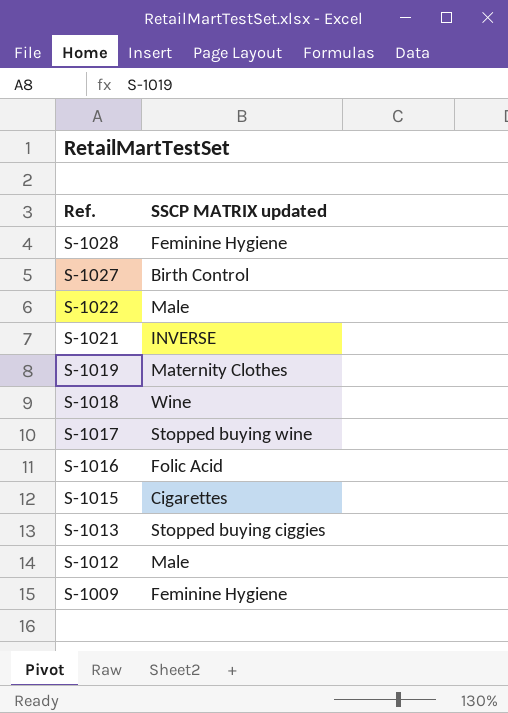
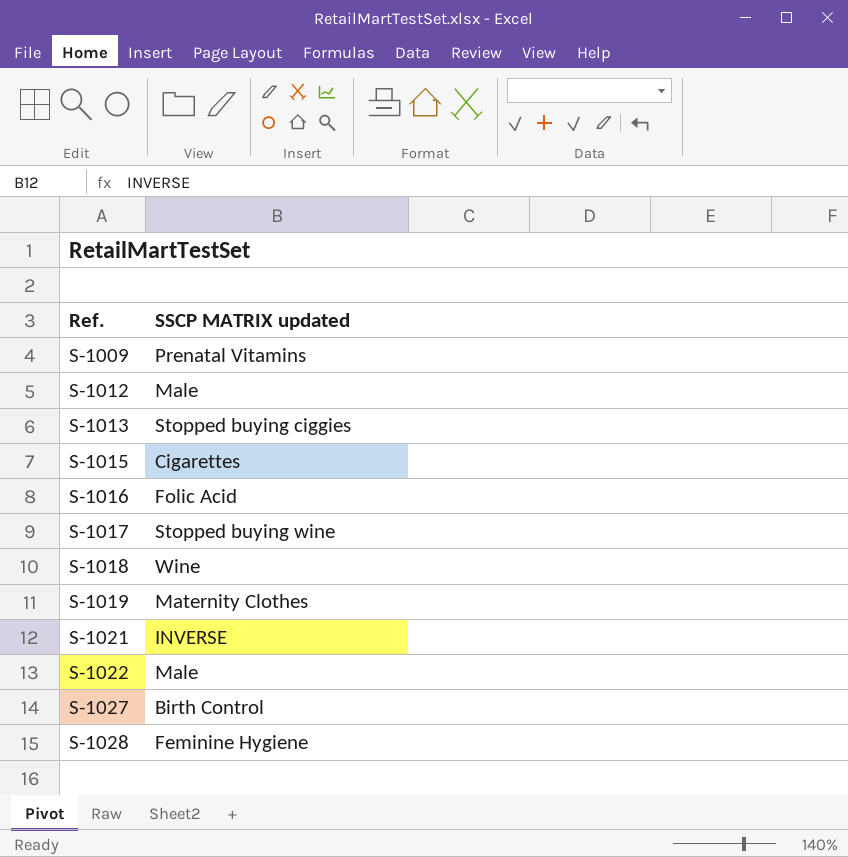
row order: Ref. descending -> Ref. ascending
S-1009 | SSCP MATRIX updated: Feminine Hygiene -> Prenatal Vitamins

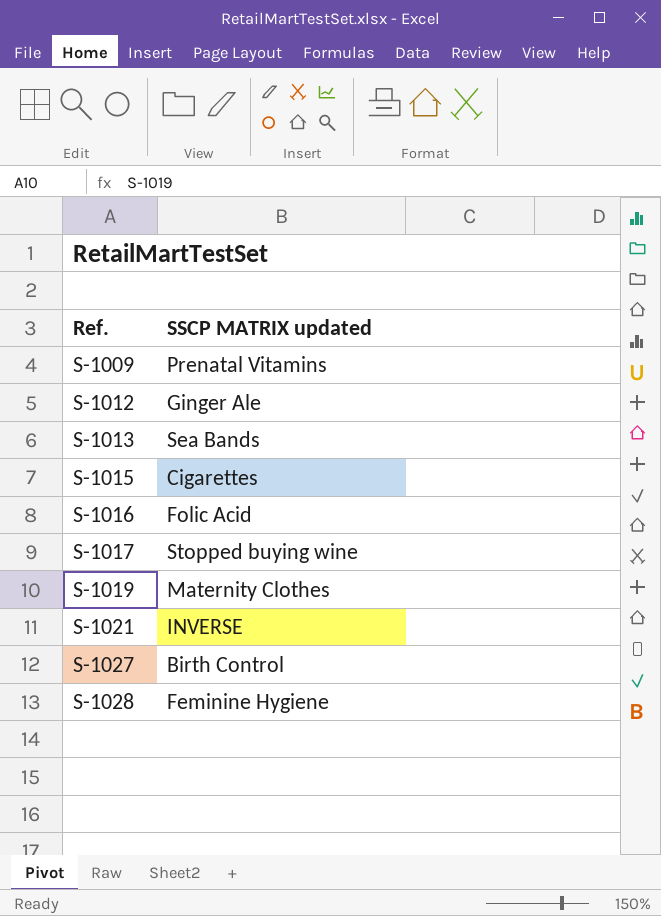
row S-1018: Wine -> none
row S-1022: Male -> none
S-1012 | SSCP MATRIX updated: Male -> Ginger Ale
S-1013 | SSCP MATRIX updated: Stopped buying ciggies -> Sea Bands

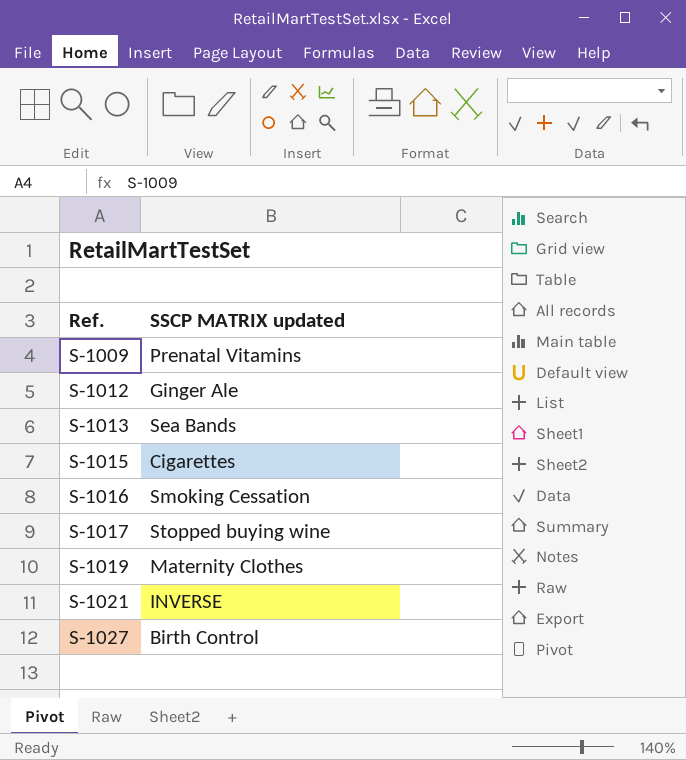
row S-1028: Feminine Hygiene -> none
S-1016 | SSCP MATRIX updated: Folic Acid -> Smoking Cessation

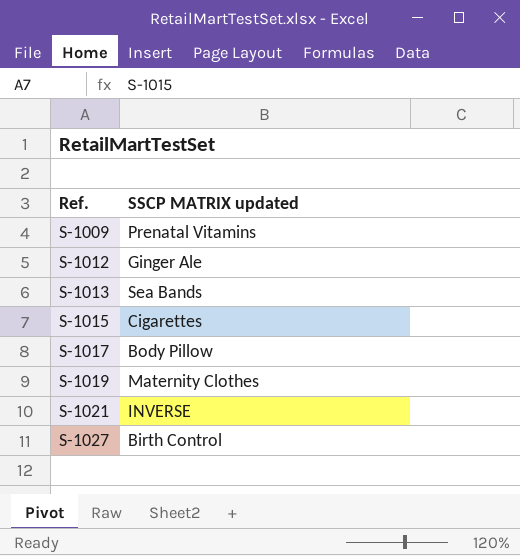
row S-1016: Smoking Cessation -> none
S-1017 | SSCP MATRIX updated: Stopped buying wine -> Body Pillow

